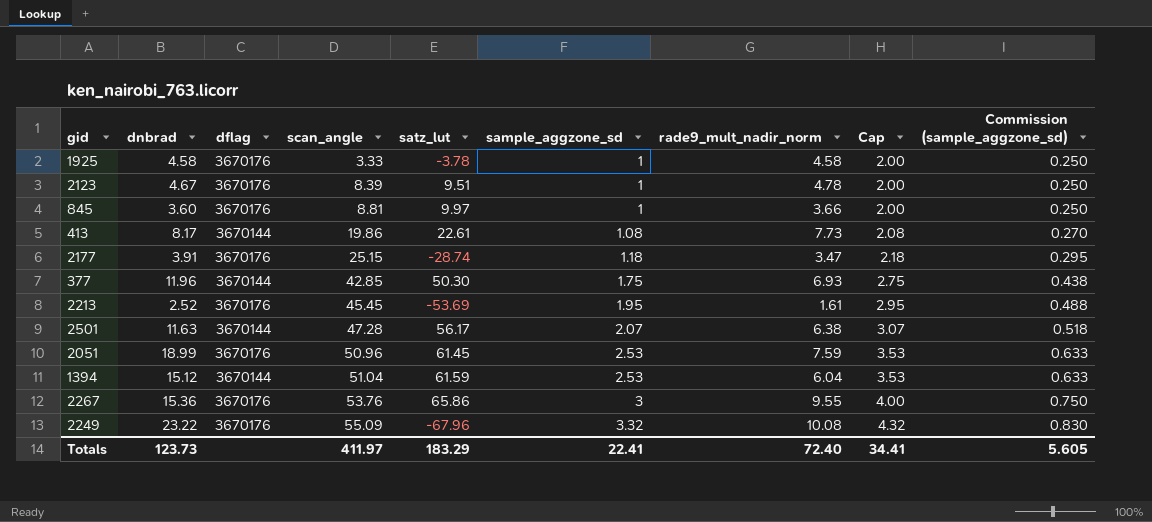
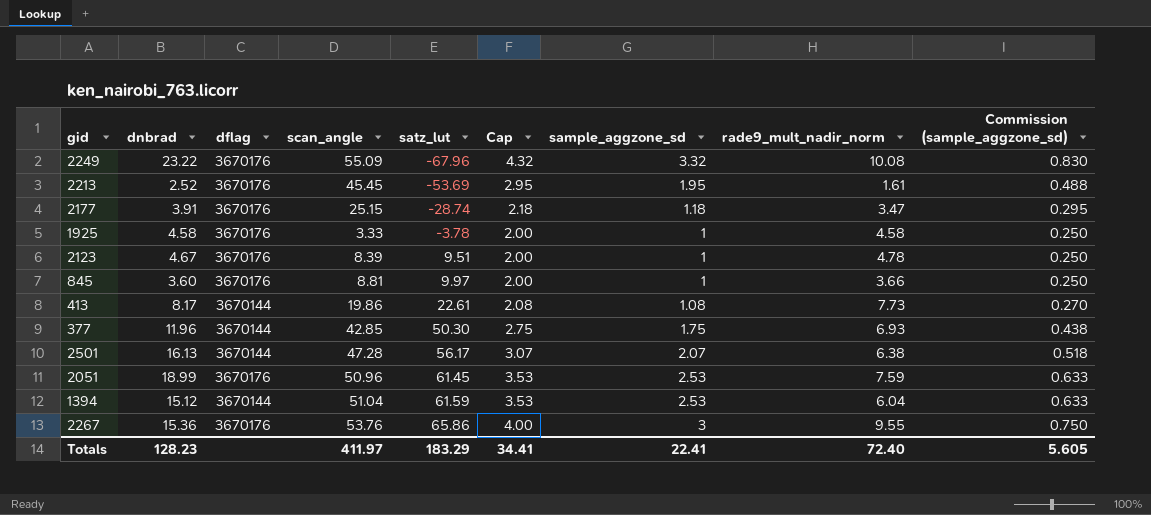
row order: scan_angle ascending -> satz_lut ascending
column Cap | position: 8 -> 6
2501 | dnbrad: 11.63 -> 16.13
Totals | dnbrad: 123.73 -> 128.23

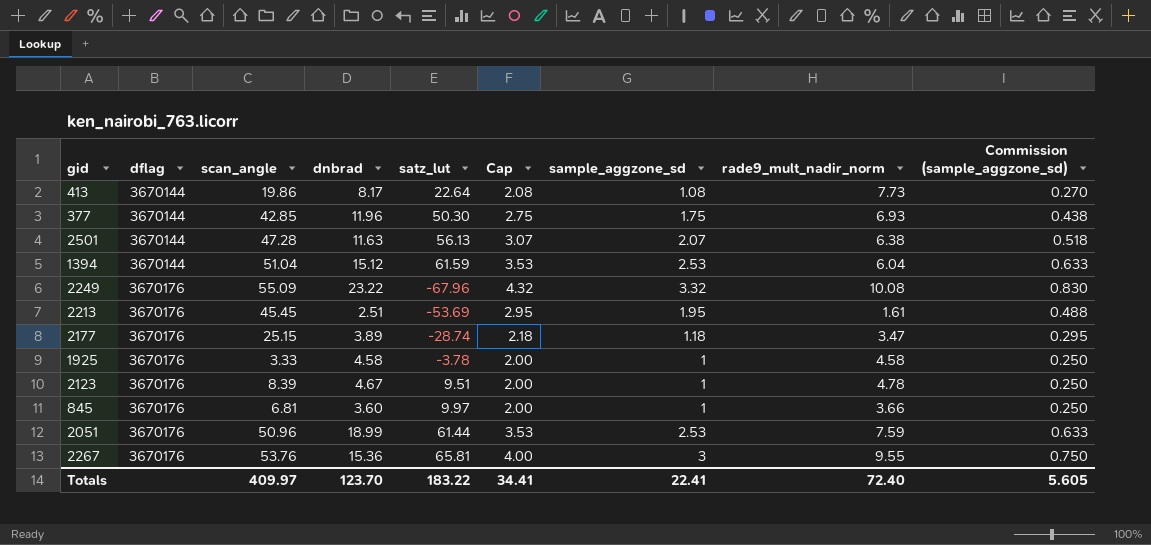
row order: satz_lut ascending -> dflag ascending
column dnbrad | position: 2 -> 4
413 | satz_lut: 22.61 -> 22.64
2501 | dnbrad: 16.13 -> 11.63
2501 | satz_lut: 56.17 -> 56.13
2213 | dnbrad: 2.52 -> 2.51
2177 | dnbrad: 3.91 -> 3.89
845 | scan_angle: 8.81 -> 6.81
2051 | satz_lut: 61.45 -> 61.44
2267 | satz_lut: 65.86 -> 65.81
Totals | scan_angle: 411.97 -> 409.97
Totals | dnbrad: 128.23 -> 123.70
Totals | satz_lut: 183.29 -> 183.22

